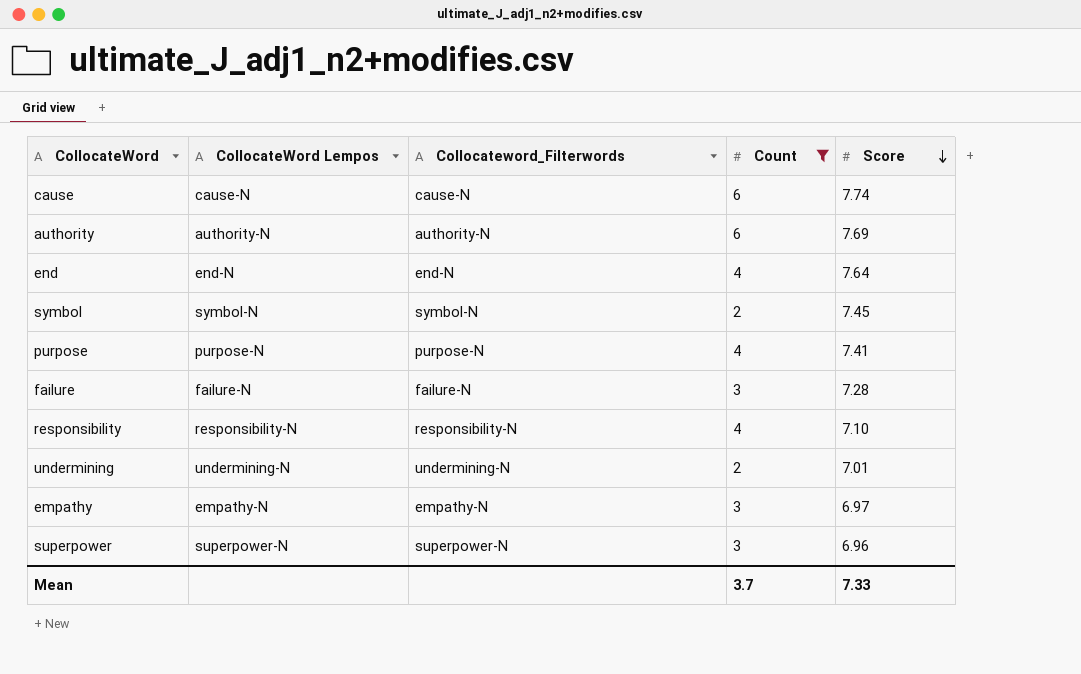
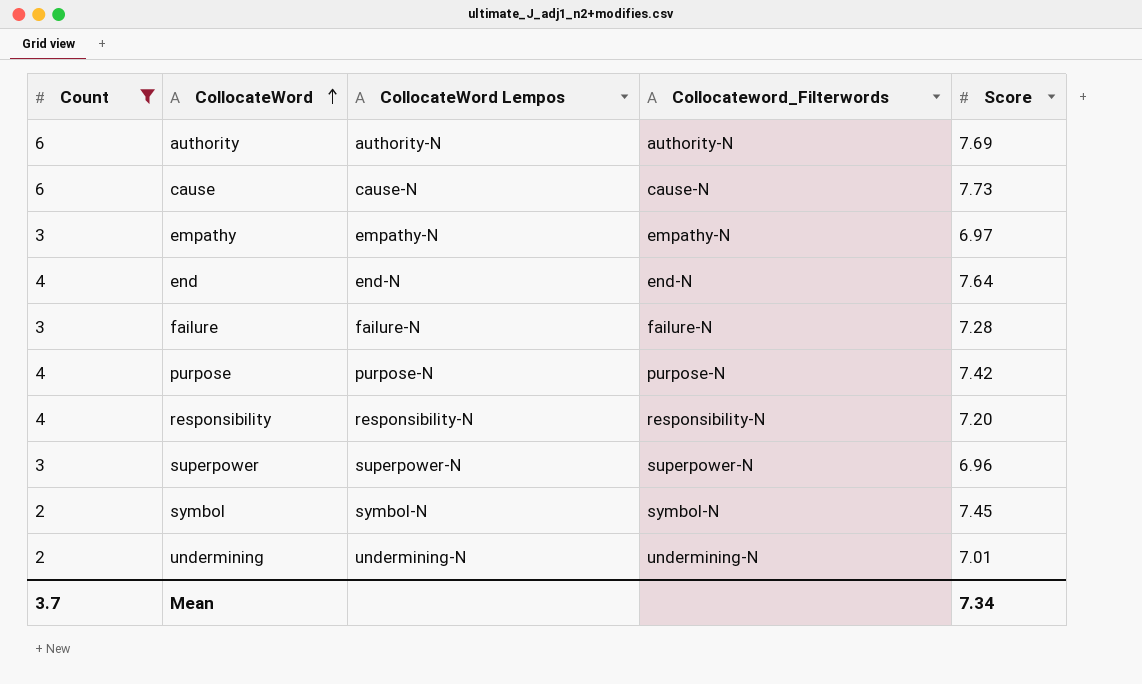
row order: Score descending -> CollocateWord ascending
column Count | position: 4 -> 1
cause | Score: 7.74 -> 7.73
purpose | Score: 7.41 -> 7.42
responsibility | Score: 7.10 -> 7.20
Mean | Score: 7.33 -> 7.34

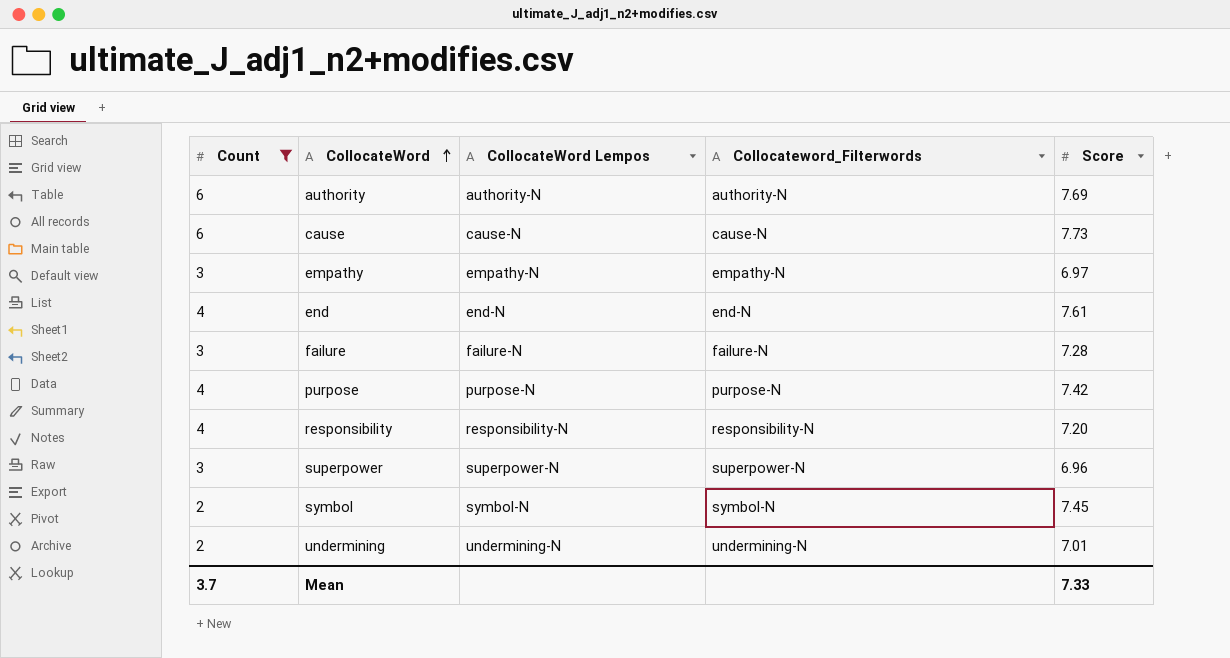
end | Score: 7.64 -> 7.61
Mean | Score: 7.34 -> 7.33

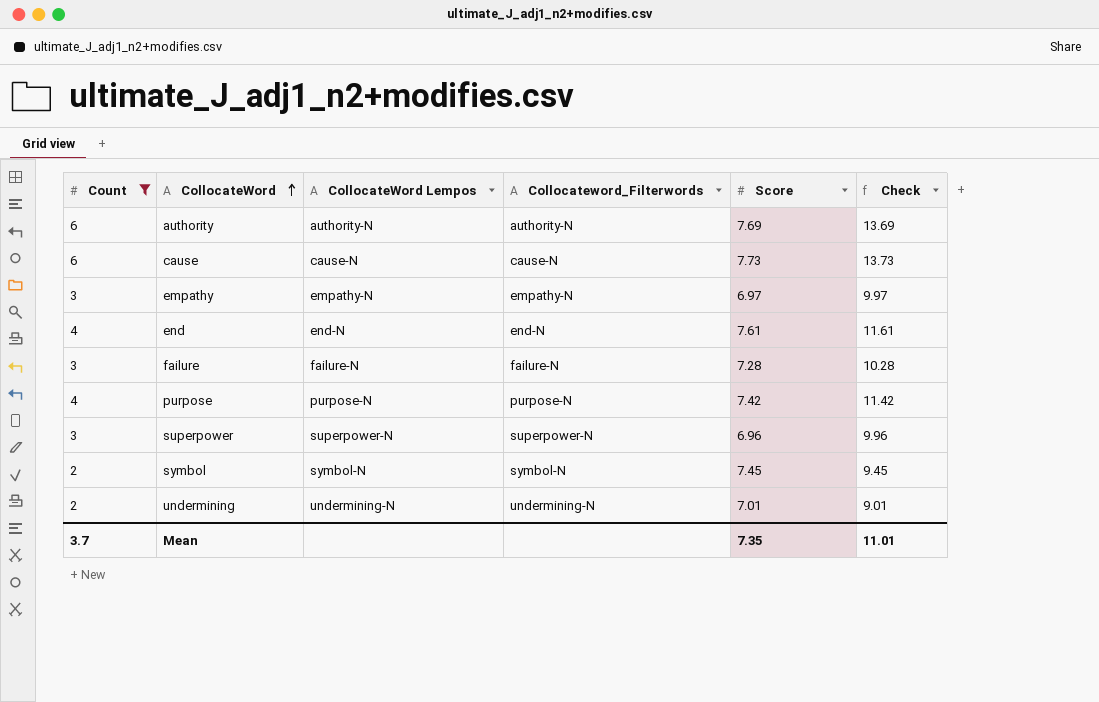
column Check | formula: none -> [Count] + [Score]
row responsibility: 4 | responsibility-N | responsibility-N | 7.20 -> none
Mean | Score: 7.33 -> 7.35

